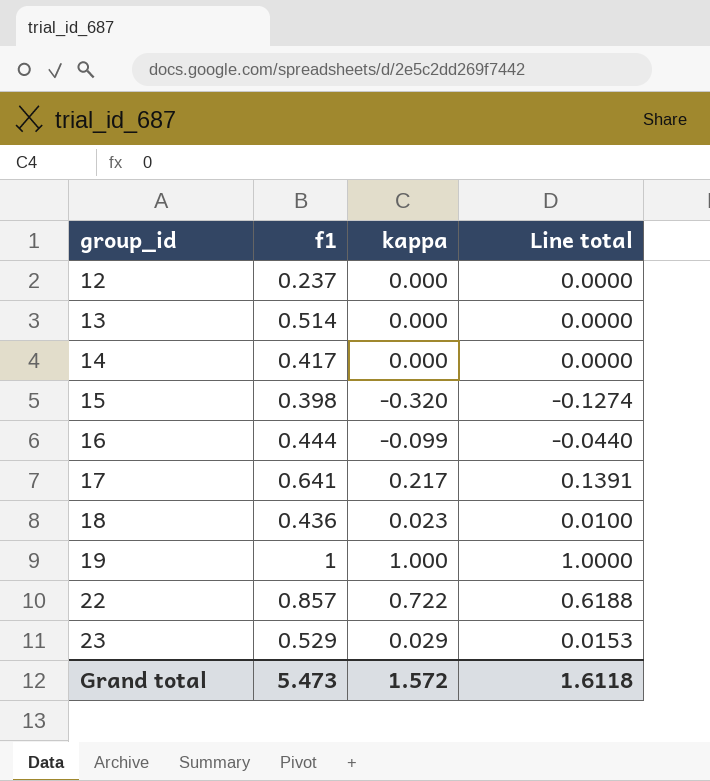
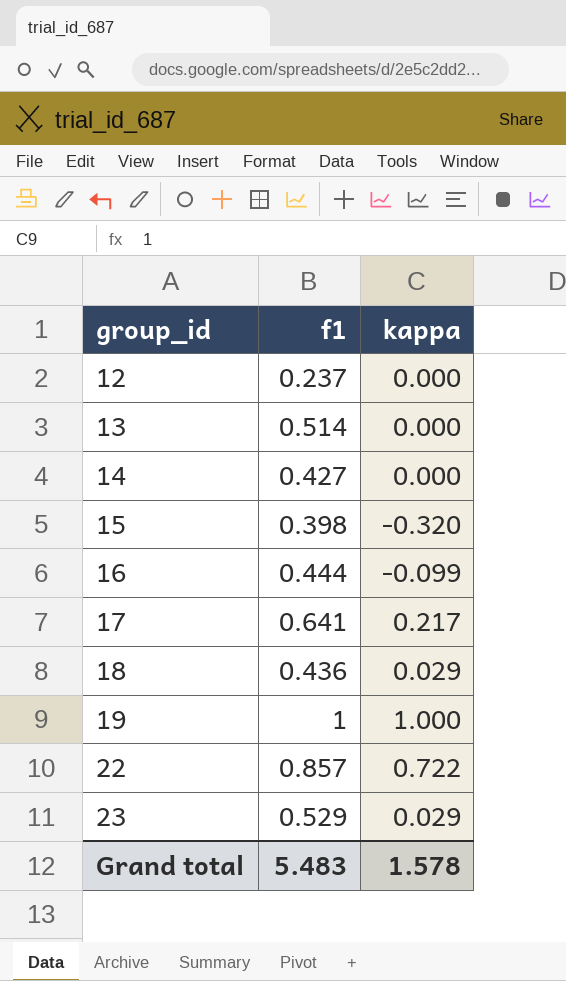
column Line total | formula: [f1] * [kappa] -> none
14 | f1: 0.417 -> 0.427
18 | kappa: 0.023 -> 0.029
Grand total | f1: 5.473 -> 5.483
Grand total | kappa: 1.572 -> 1.578

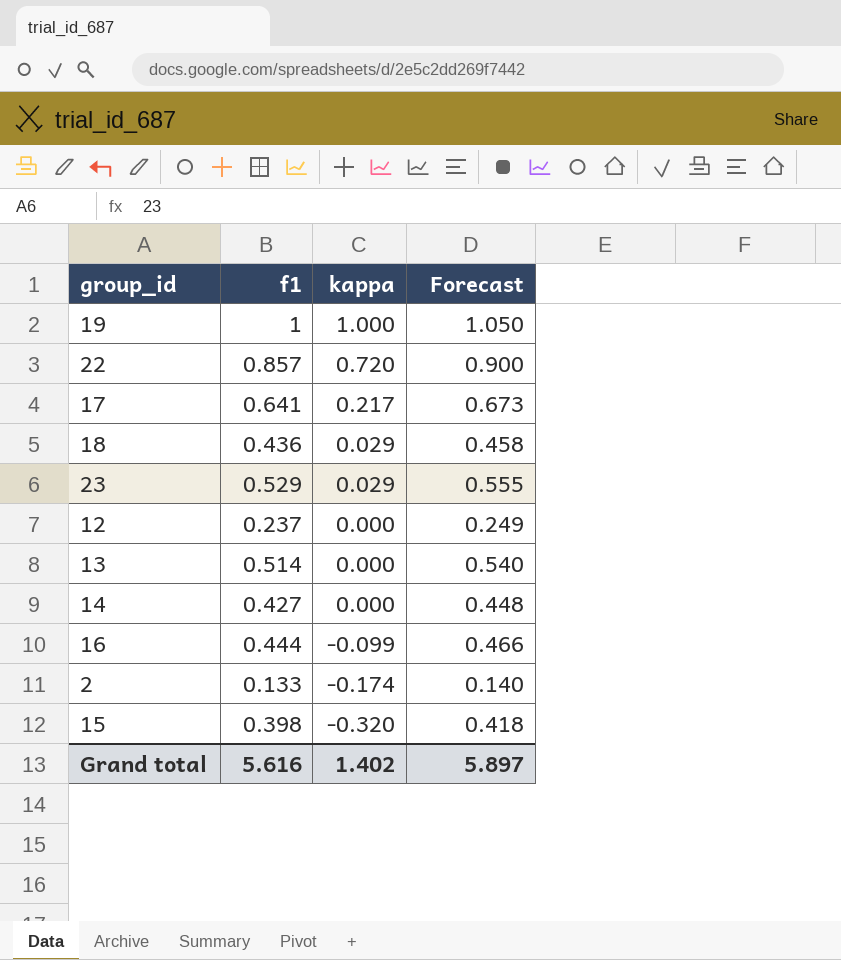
row order: group_id ascending -> kappa descending
column Forecast | formula: none -> [f1] * 1.05
22 | kappa: 0.722 -> 0.720
row 2: none -> 0.133 | -0.174 | 0.140
Grand total | f1: 5.483 -> 5.616
Grand total | kappa: 1.578 -> 1.402

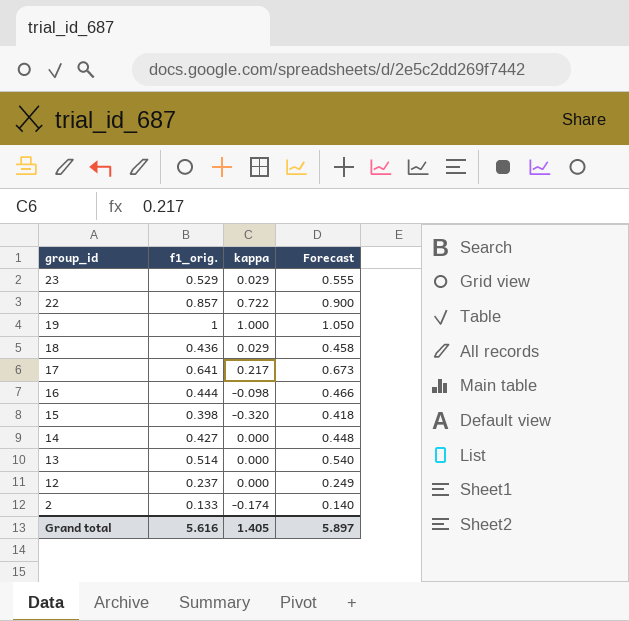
row order: kappa descending -> group_id descending
column name: f1 -> f1_orig.
22 | kappa: 0.720 -> 0.722
16 | kappa: -0.099 -> -0.098
Grand total | kappa: 1.402 -> 1.405

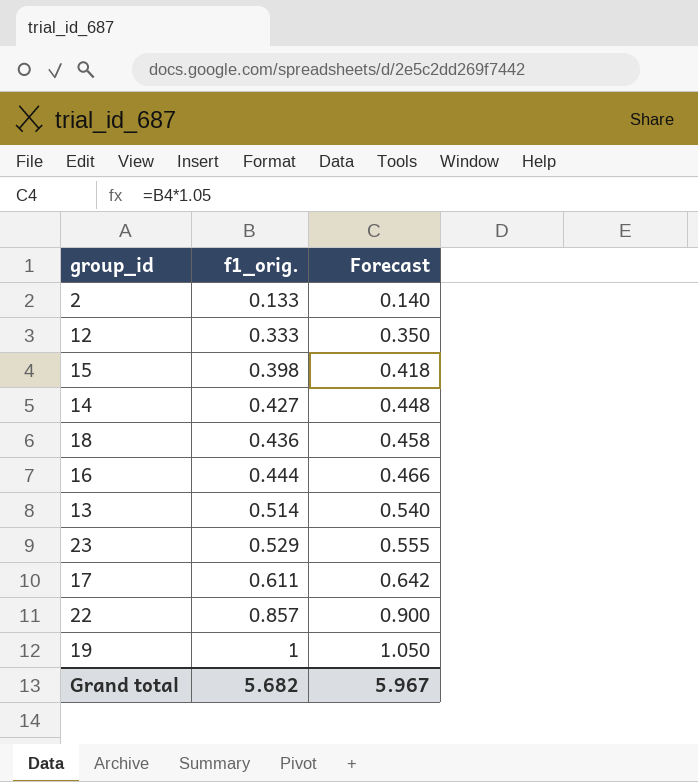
row order: group_id descending -> f1_orig. ascending
column kappa | position: 3 -> none
12 | f1_orig.: 0.237 -> 0.333
12 | Forecast: 0.249 -> 0.350
17 | f1_orig.: 0.641 -> 0.611
17 | Forecast: 0.673 -> 0.642
Grand total | f1_orig.: 5.616 -> 5.682
Grand total | Forecast: 5.897 -> 5.967

